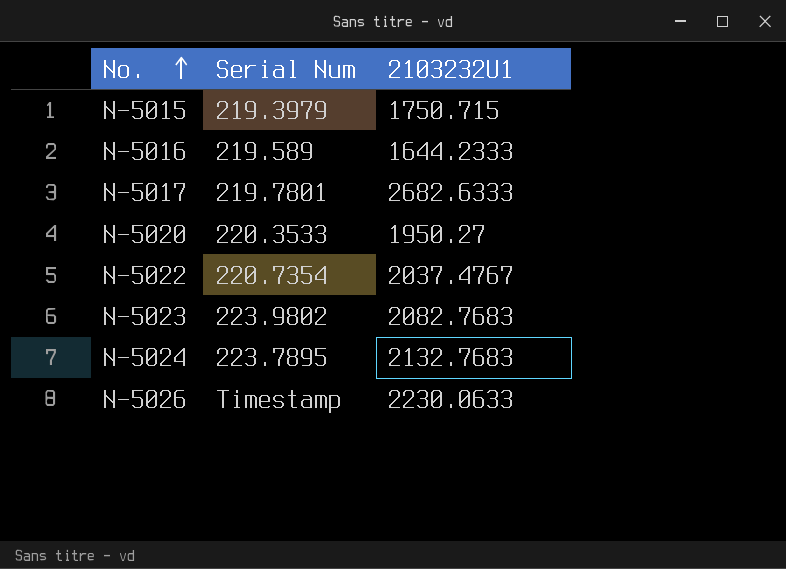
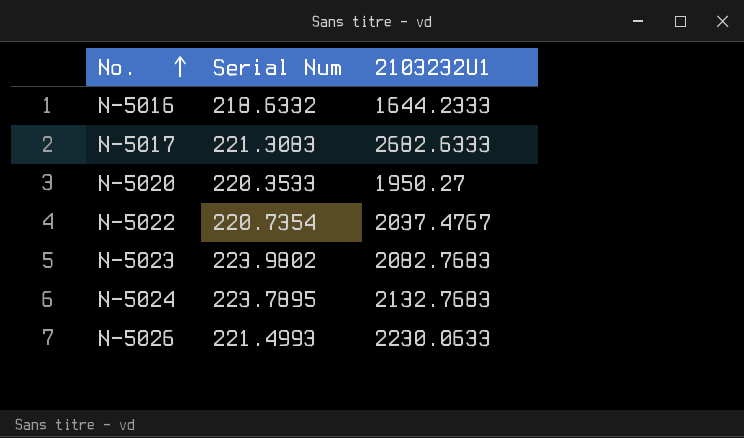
row N-5015: 219.3979 | 1750.715 -> none
N-5016 | Serial Num: 219.589 -> 218.6332
N-5017 | Serial Num: 219.7801 -> 221.3083
N-5026 | Serial Num: Timestamp -> 221.4993

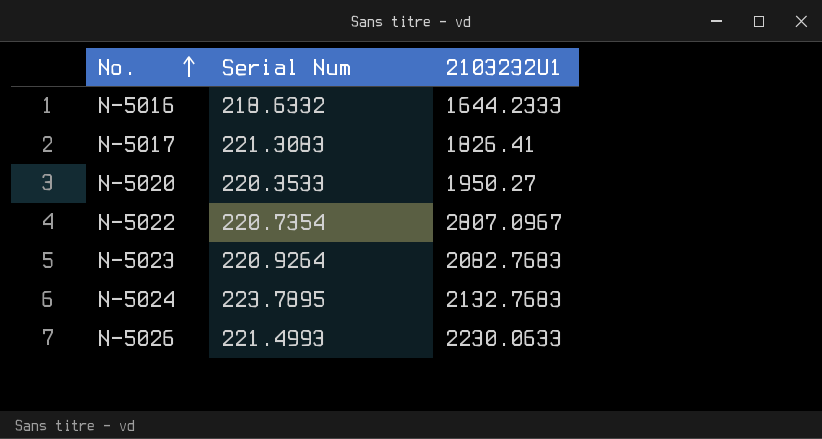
N-5017 | 2103232U1: 2682.6333 -> 1826.41
N-5022 | 2103232U1: 2037.4767 -> 2807.0967
N-5023 | Serial Num: 223.9802 -> 220.9264

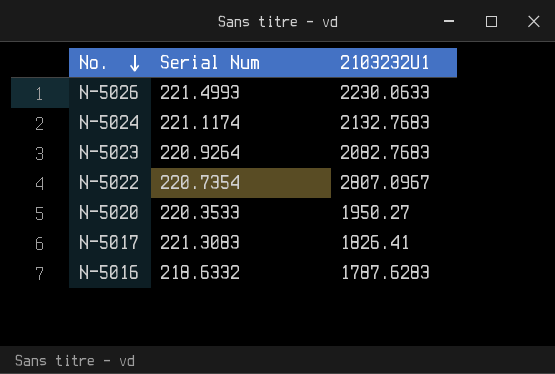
row order: No. ascending -> No. descending
N-5024 | Serial Num: 223.7895 -> 221.1174
N-5016 | 2103232U1: 1644.2333 -> 1787.6283

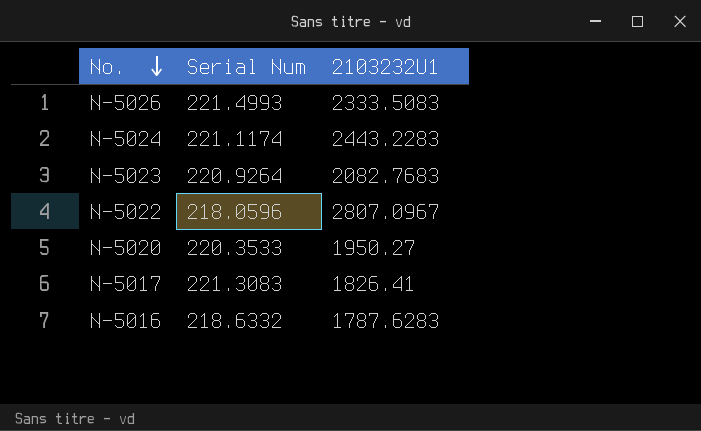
N-5026 | 2103232U1: 2230.0633 -> 2333.5083
N-5024 | 2103232U1: 2132.7683 -> 2443.2283
N-5022 | Serial Num: 220.7354 -> 218.0596

